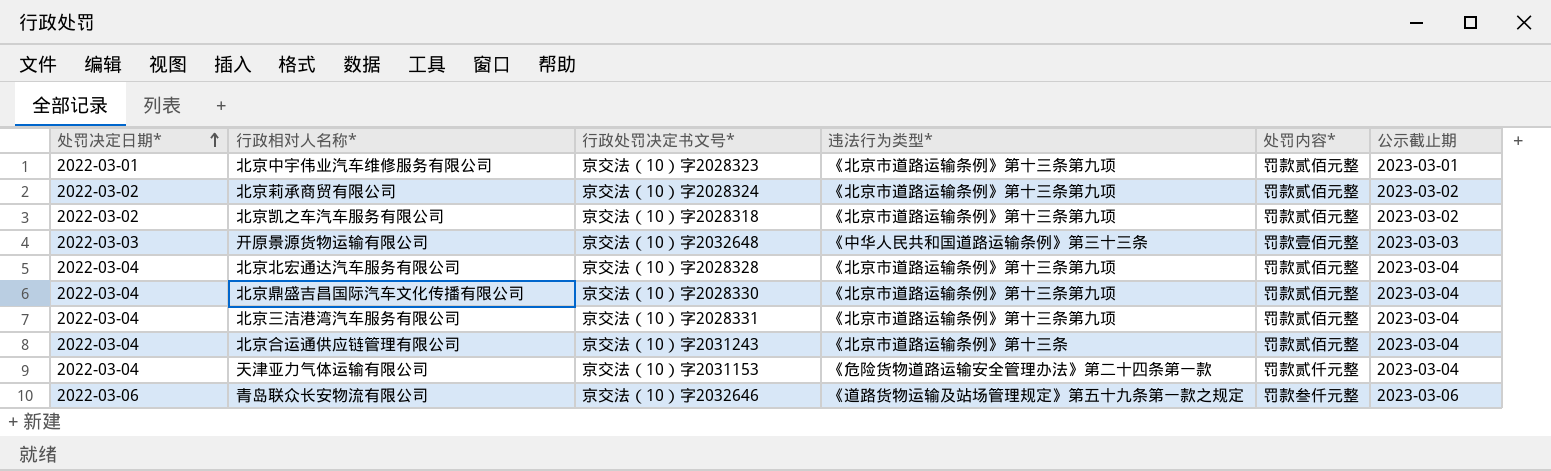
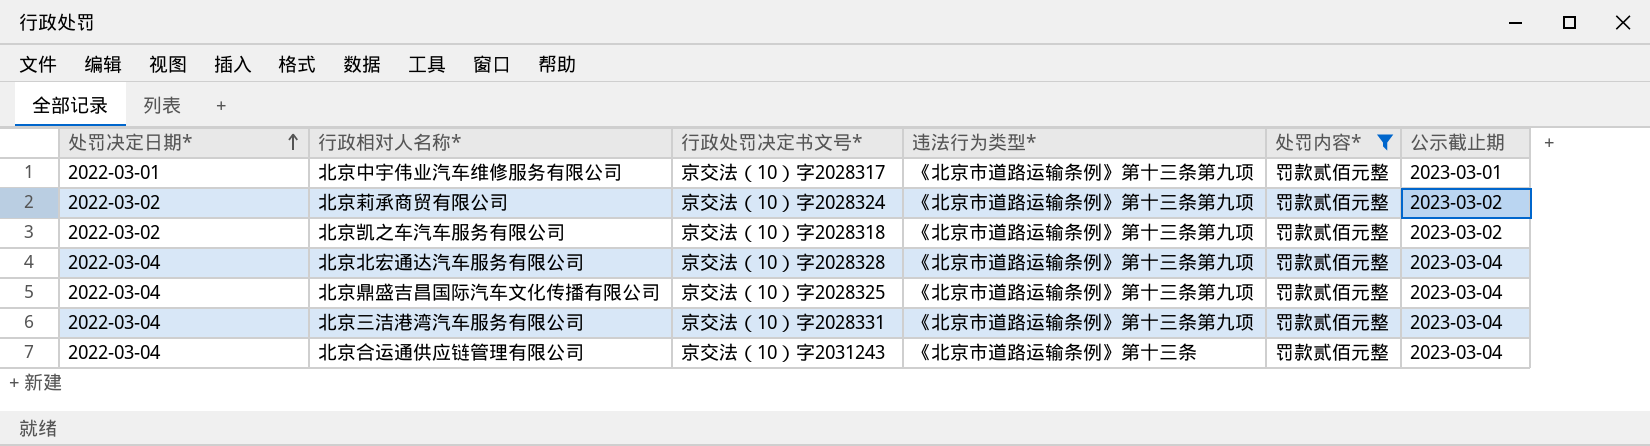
filter: none -> 处罚内容* = 罚款贰佰元整
北京中宇伟业汽车维修服务有限公司 | 行政处罚决定书文号*: 京交法（10）字2028323 -> 京交法（10）字2028317
北京鼎盛吉昌国际汽车文化传播有限公司 | 行政处罚决定书文号*: 京交法（10）字2028330 -> 京交法（10）字2028325

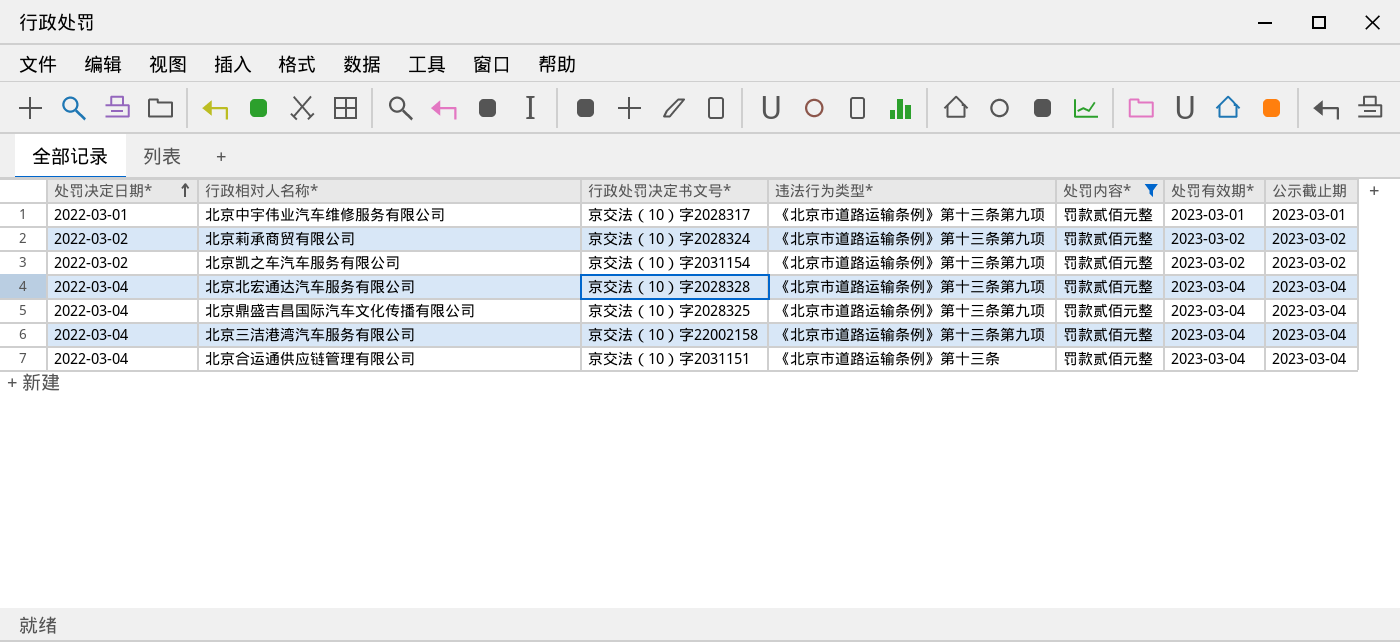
column 处罚有效期* | position: none -> 6
北京凯之车汽车服务有限公司 | 行政处罚决定书文号*: 京交法（10）字2028318 -> 京交法（10）字2031154
北京三洁港湾汽车服务有限公司 | 行政处罚决定书文号*: 京交法（10）字2028331 -> 京交法（10）字22002158
北京合运通供应链管理有限公司 | 行政处罚决定书文号*: 京交法（10）字2031243 -> 京交法（10）字2031151

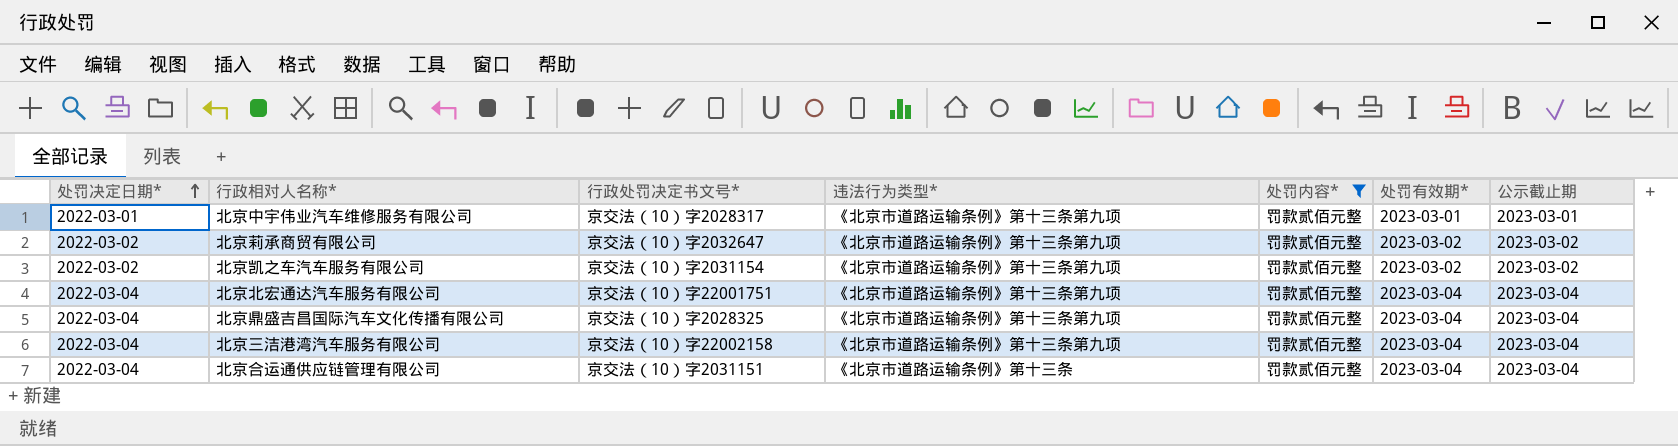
北京莉承商贸有限公司 | 行政处罚决定书文号*: 京交法（10）字2028324 -> 京交法（10）字2032647
北京北宏通达汽车服务有限公司 | 行政处罚决定书文号*: 京交法（10）字2028328 -> 京交法（10）字22001751

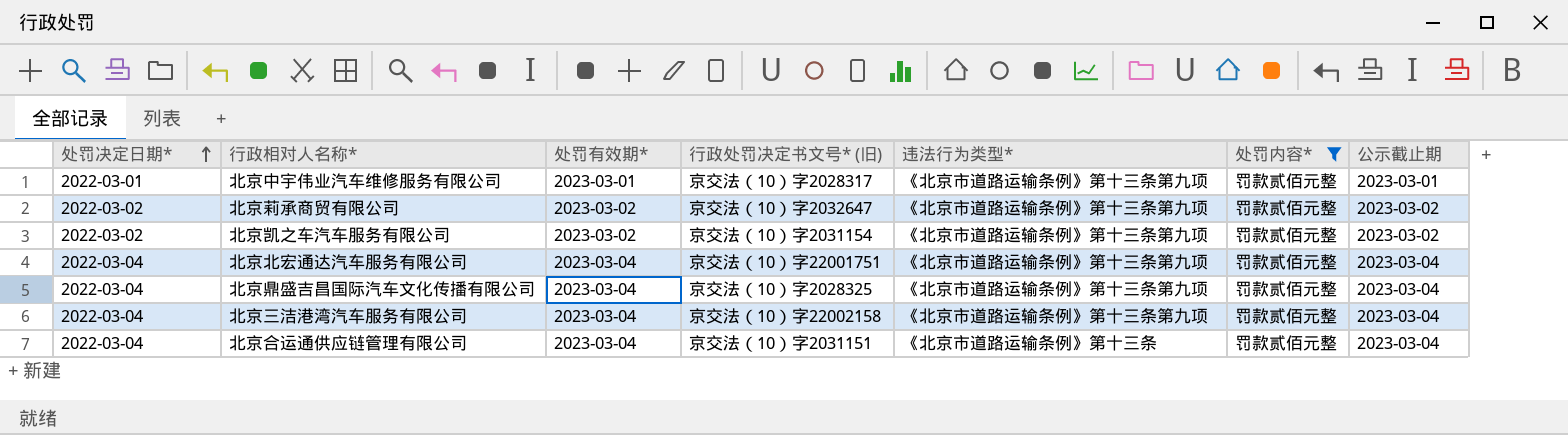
column 处罚有效期* | position: 6 -> 3
column name: 行政处罚决定书文号* -> 行政处罚决定书文号* (旧)

